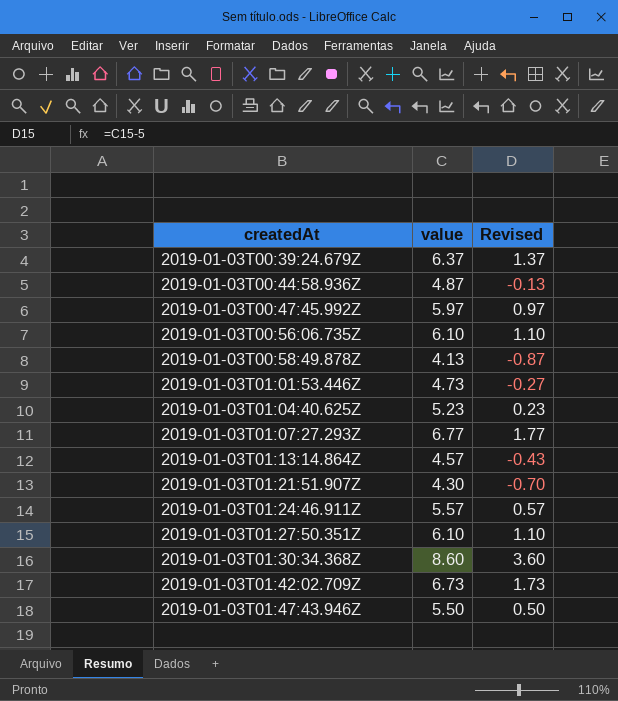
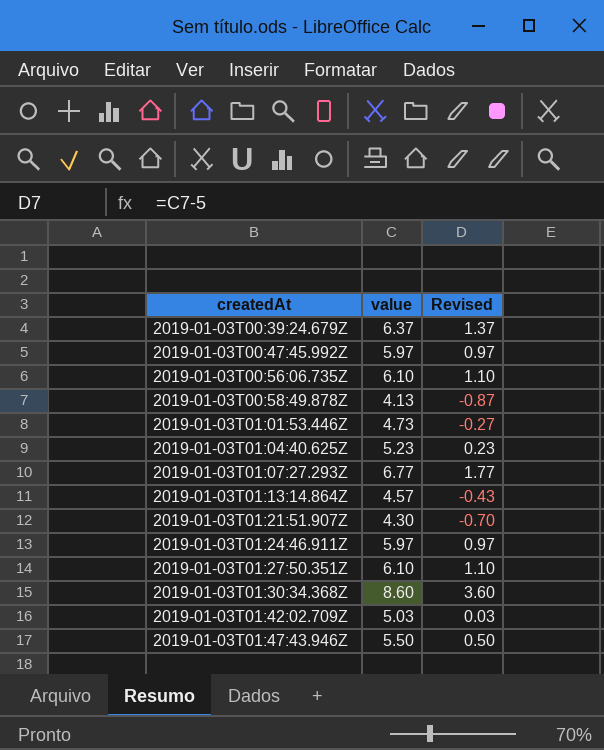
row 2019-01-03T00:44:58.936Z: 4.87 | -0.13 -> none
2019-01-03T01:24:46.911Z | value: 5.57 -> 5.97
2019-01-03T01:24:46.911Z | Revised: 0.57 -> 0.97
2019-01-03T01:42:02.709Z | value: 6.73 -> 5.03
2019-01-03T01:42:02.709Z | Revised: 1.73 -> 0.03

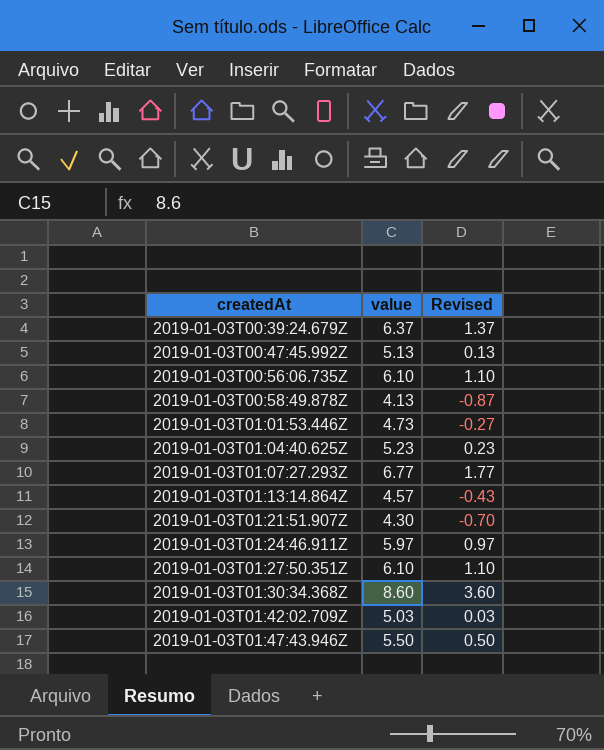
2019-01-03T00:47:45.992Z | value: 5.97 -> 5.13
2019-01-03T00:47:45.992Z | Revised: 0.97 -> 0.13

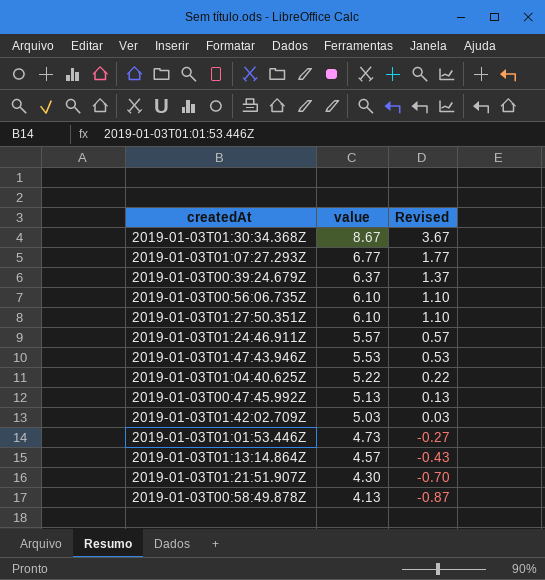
row order: createdAt ascending -> value descending
2019-01-03T01:30:34.368Z | value: 8.60 -> 8.67
2019-01-03T01:30:34.368Z | Revised: 3.60 -> 3.67
2019-01-03T01:24:46.911Z | value: 5.97 -> 5.57
2019-01-03T01:24:46.911Z | Revised: 0.97 -> 0.57
2019-01-03T01:47:43.946Z | value: 5.50 -> 5.53
2019-01-03T01:47:43.946Z | Revised: 0.50 -> 0.53
2019-01-03T01:04:40.625Z | value: 5.23 -> 5.22
2019-01-03T01:04:40.625Z | Revised: 0.23 -> 0.22

